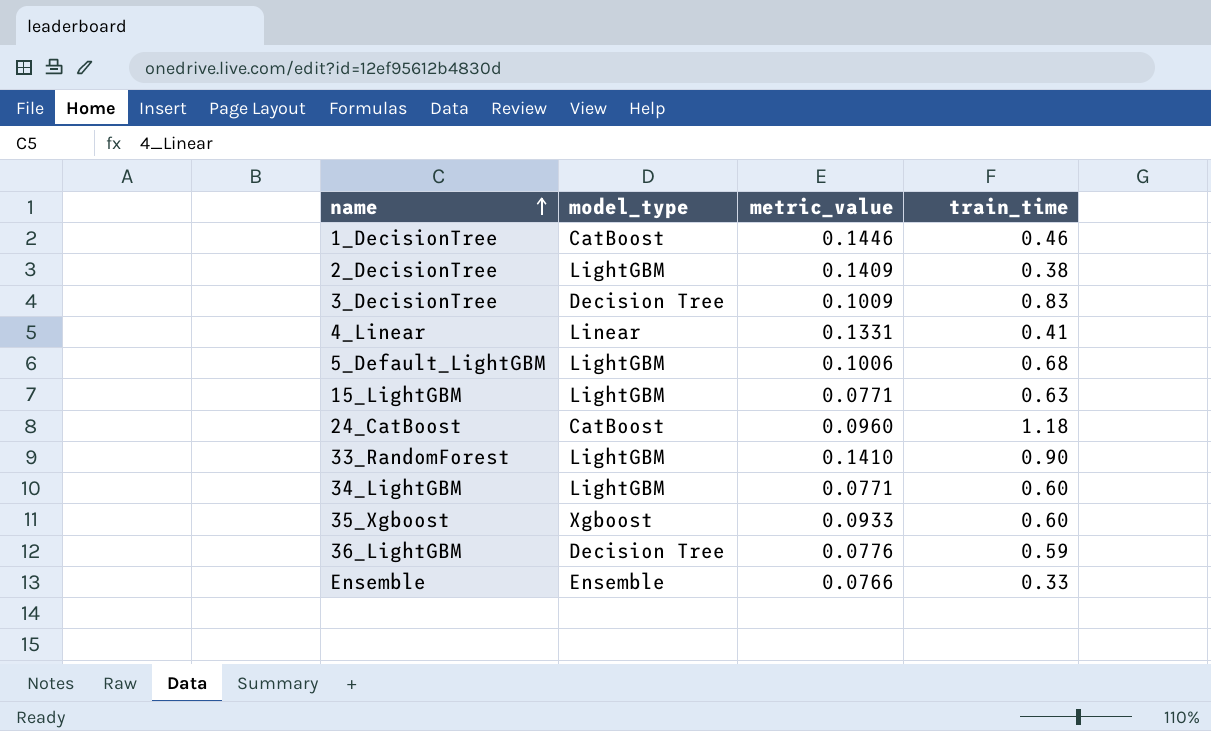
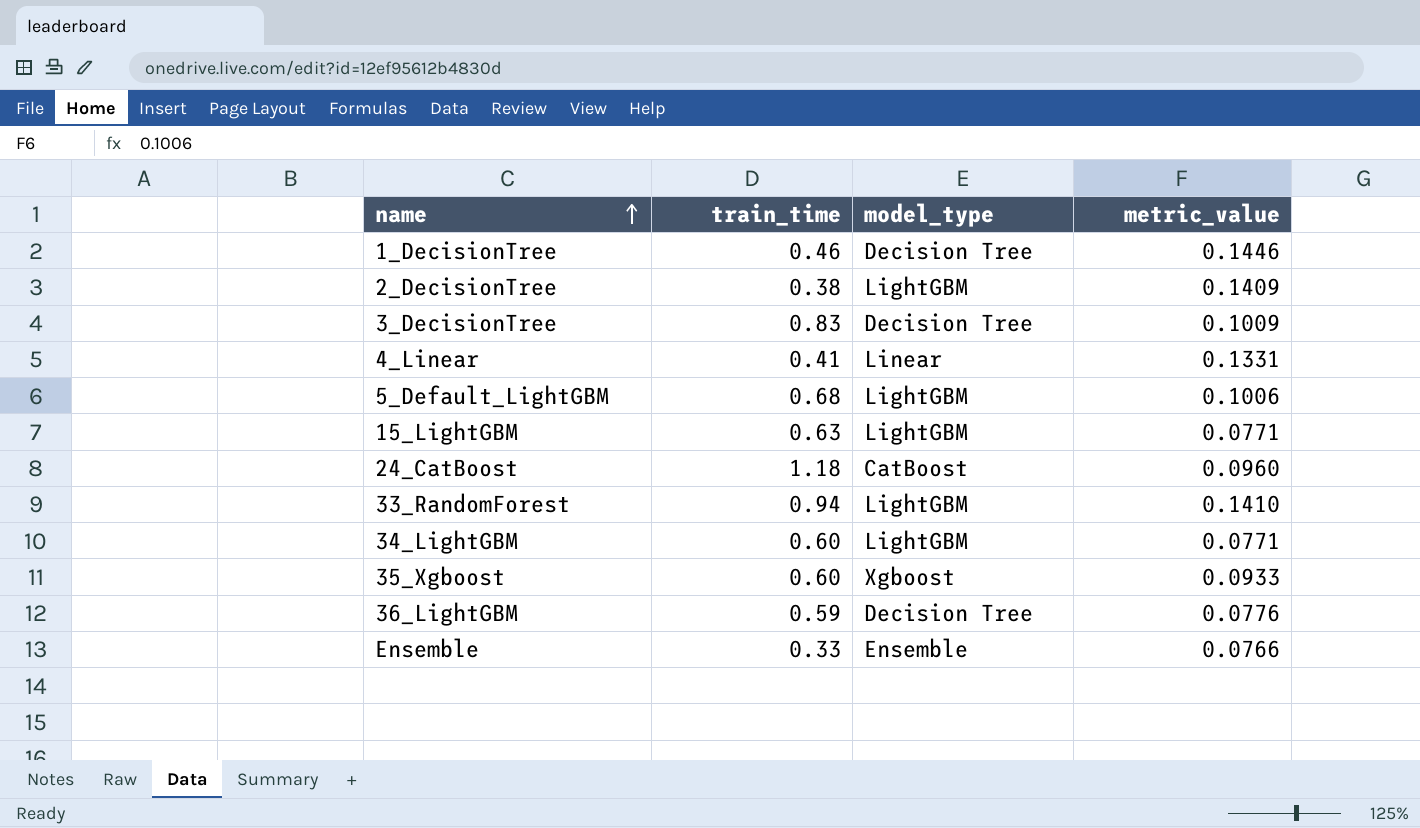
column train_time | position: 4 -> 2
1_DecisionTree | model_type: CatBoost -> Decision Tree
33_RandomForest | train_time: 0.90 -> 0.94

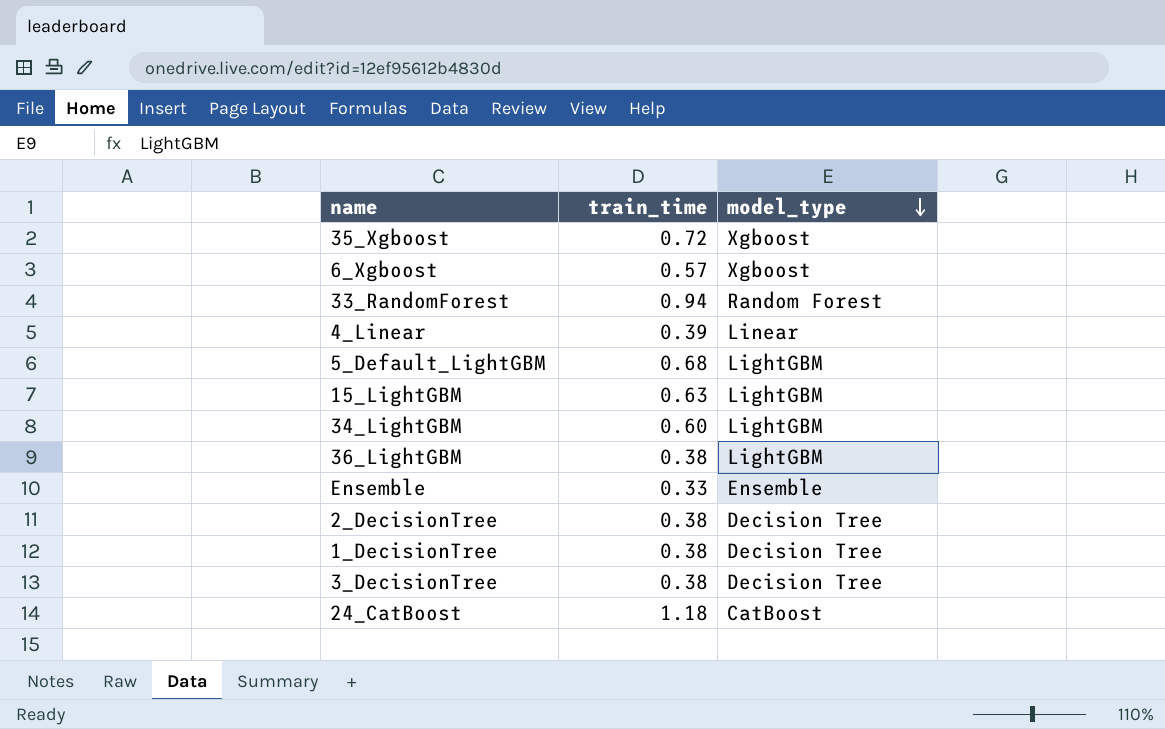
row order: name ascending -> model_type descending
column metric_value | position: 4 -> none
35_Xgboost | train_time: 0.60 -> 0.72
row 6_Xgboost: none -> 0.57 | Xgboost
33_RandomForest | model_type: LightGBM -> Random Forest
4_Linear | train_time: 0.41 -> 0.39
36_LightGBM | train_time: 0.59 -> 0.38
36_LightGBM | model_type: Decision Tree -> LightGBM
2_DecisionTree | model_type: LightGBM -> Decision Tree
1_DecisionTree | train_time: 0.46 -> 0.38
3_DecisionTree | train_time: 0.83 -> 0.38

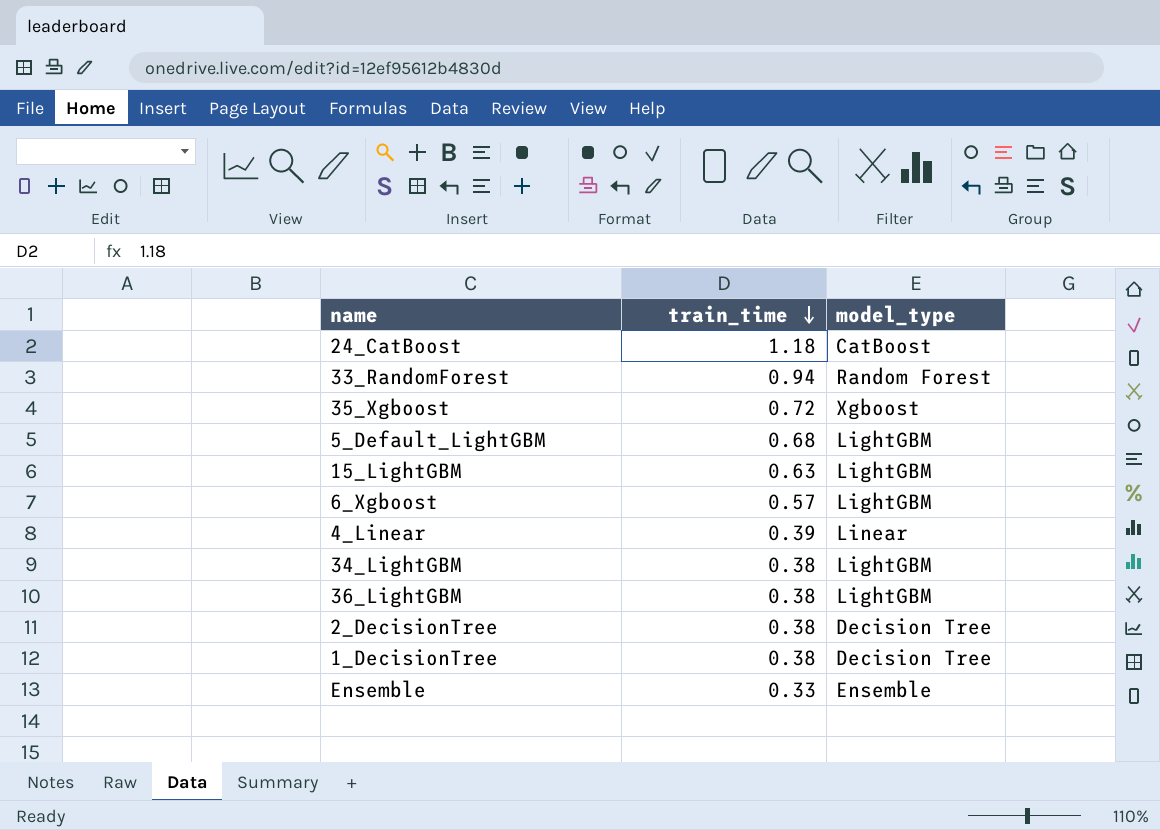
row order: model_type descending -> train_time descending
row 3_DecisionTree: 0.38 | Decision Tree -> none
6_Xgboost | model_type: Xgboost -> LightGBM
34_LightGBM | train_time: 0.60 -> 0.38

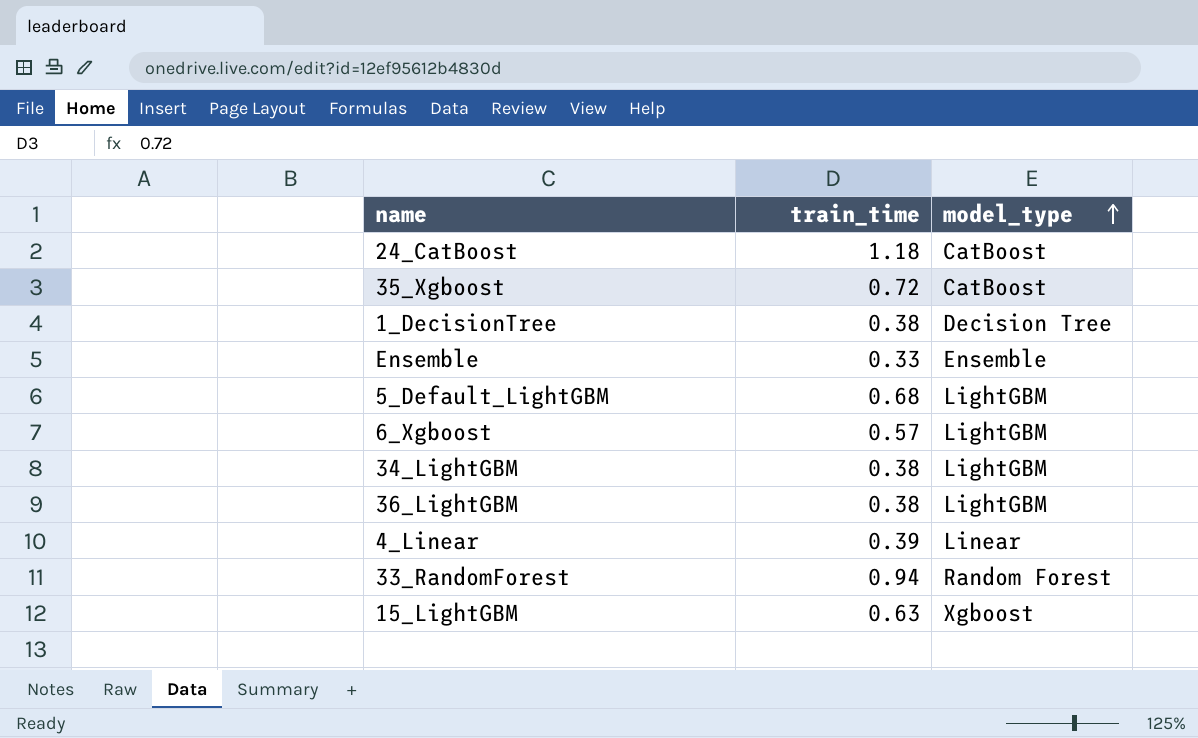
row order: train_time descending -> model_type ascending
row 2_DecisionTree: 0.38 | Decision Tree -> none
35_Xgboost | model_type: Xgboost -> CatBoost
15_LightGBM | model_type: LightGBM -> Xgboost

